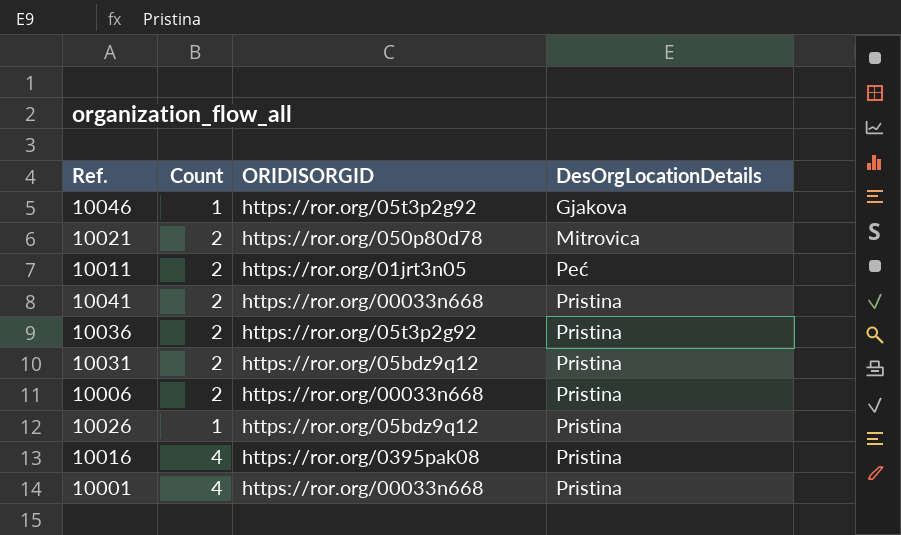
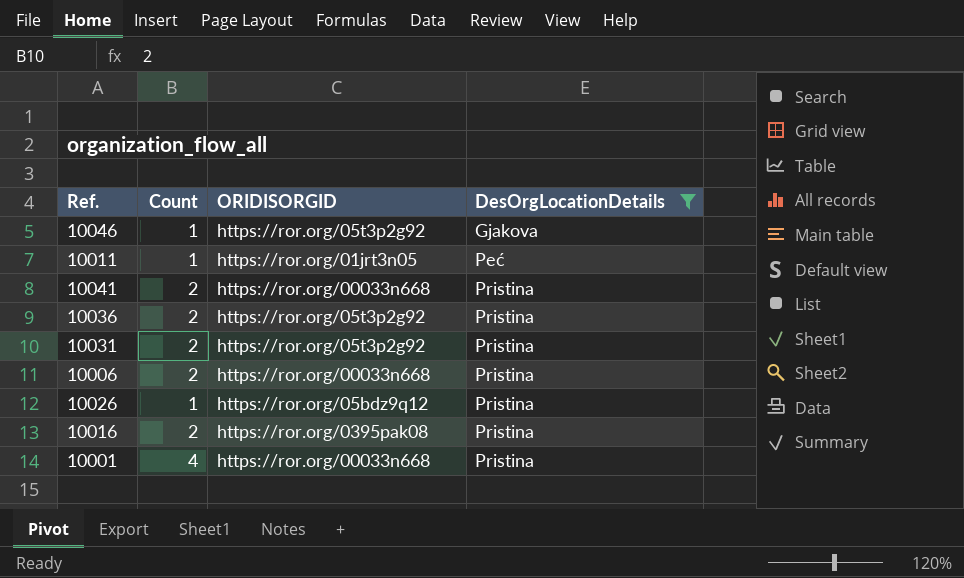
filter: none -> DesOrgLocationDetails != Mitrovica
10011 | Count: 2 -> 1
10031 | ORIDISORGID: https://ror.org/05bdz9q12 -> https://ror.org/05t3p2g92
10016 | Count: 4 -> 2

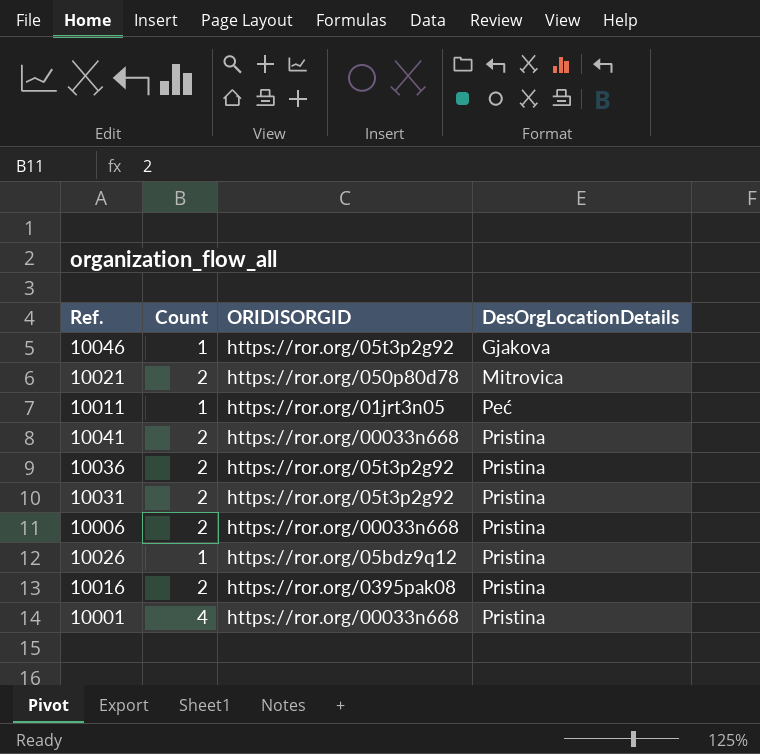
filter: DesOrgLocationDetails != Mitrovica -> none

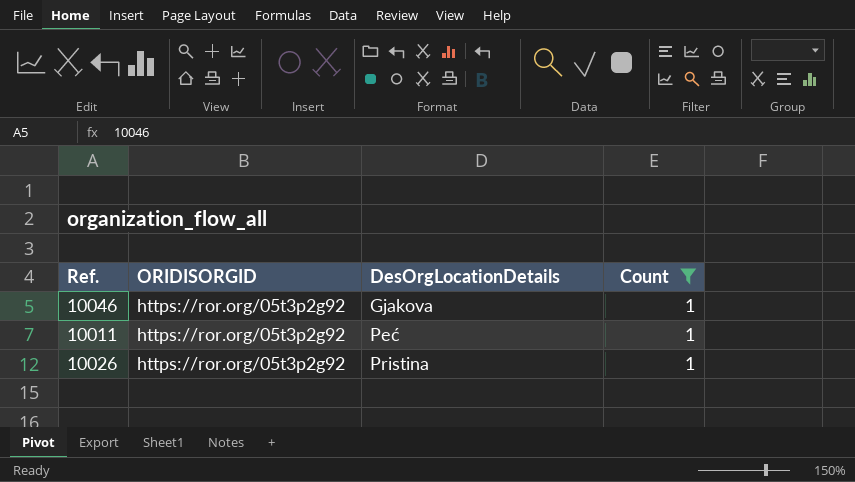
filter: none -> Count = 1
column Count | position: 2 -> 4
10011 | ORIDISORGID: https://ror.org/01jrt3n05 -> https://ror.org/05t3p2g92
10026 | ORIDISORGID: https://ror.org/05bdz9q12 -> https://ror.org/05t3p2g92

